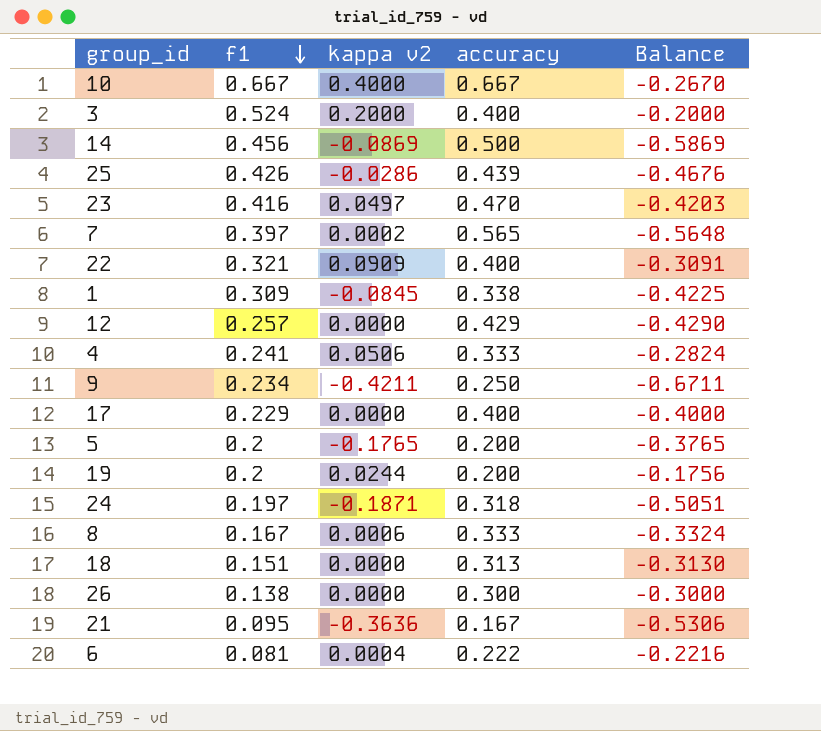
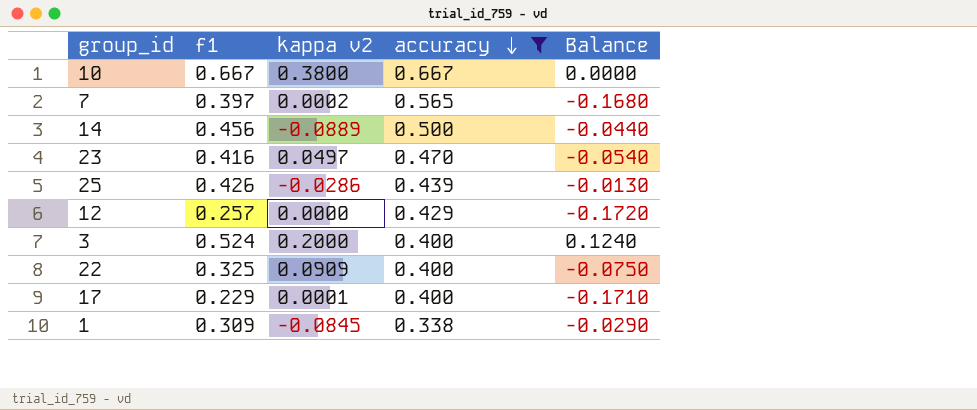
filter: none -> accuracy >= 0.338
row order: f1 descending -> accuracy descending
column Balance | formula: [kappa v2] - [accuracy] -> [f1] - [accuracy]
10 | kappa v2: 0.4000 -> 0.3800
14 | kappa v2: -0.0869 -> -0.0889
22 | f1: 0.321 -> 0.325
17 | kappa v2: 0.0000 -> 0.0001

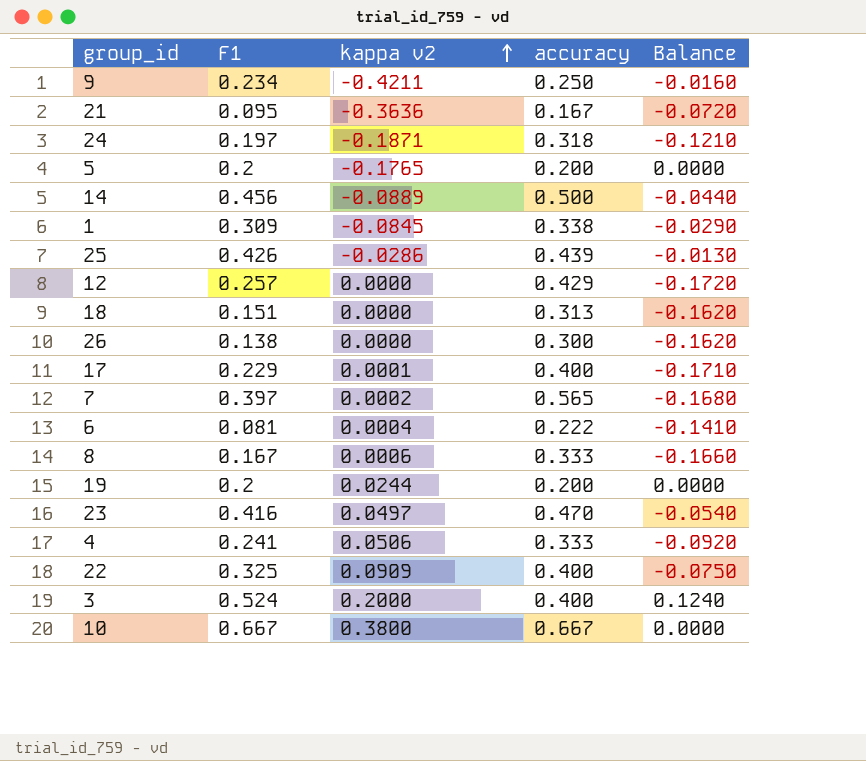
filter: accuracy >= 0.338 -> none
row order: accuracy descending -> kappa v2 ascending
column name: f1 -> F1

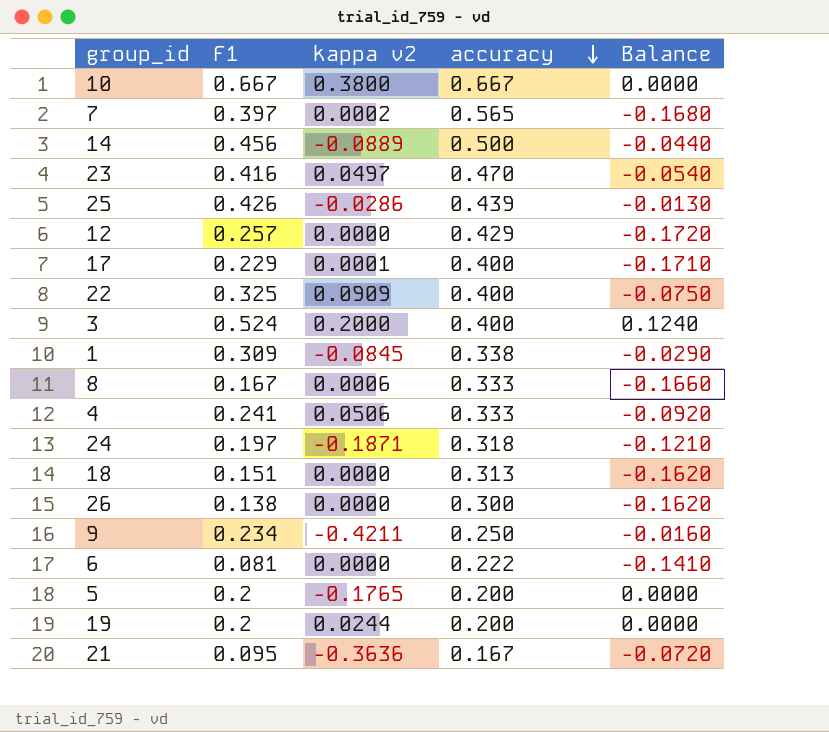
row order: kappa v2 ascending -> accuracy descending
6 | kappa v2: 0.0004 -> 0.0000

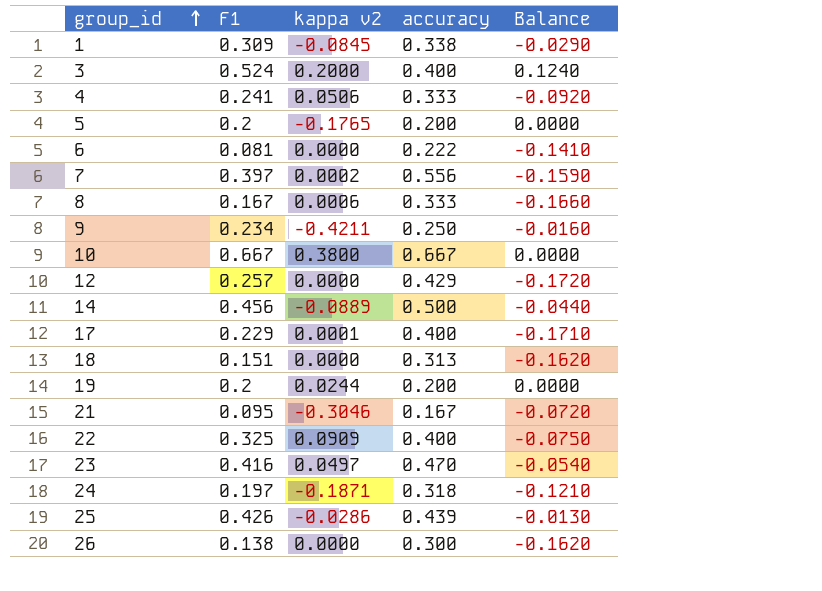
row order: accuracy descending -> group_id ascending
7 | accuracy: 0.565 -> 0.556
7 | Balance: -0.1680 -> -0.1590
21 | kappa v2: -0.3636 -> -0.3046

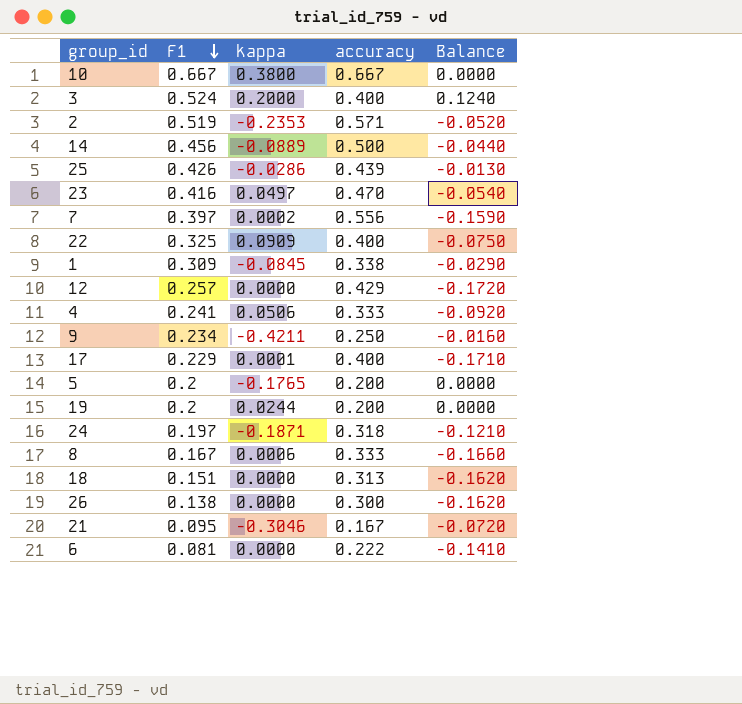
row order: group_id ascending -> F1 descending
column name: kappa v2 -> kappa
row 2: none -> 0.519 | -0.2353 | 0.571 | -0.0520

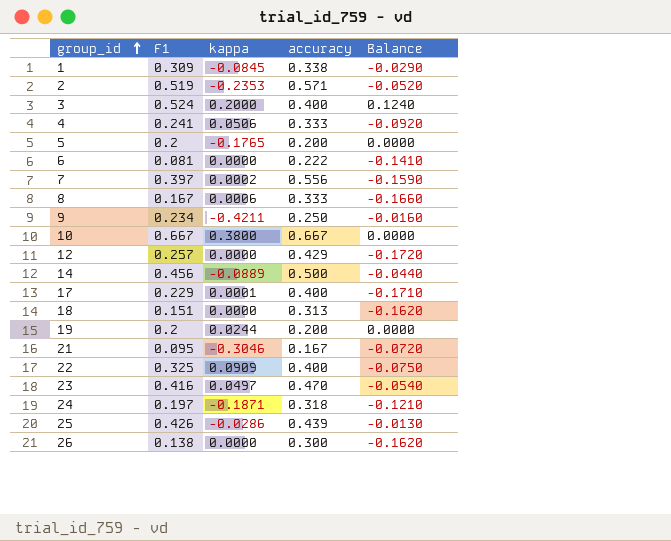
row order: F1 descending -> group_id ascending

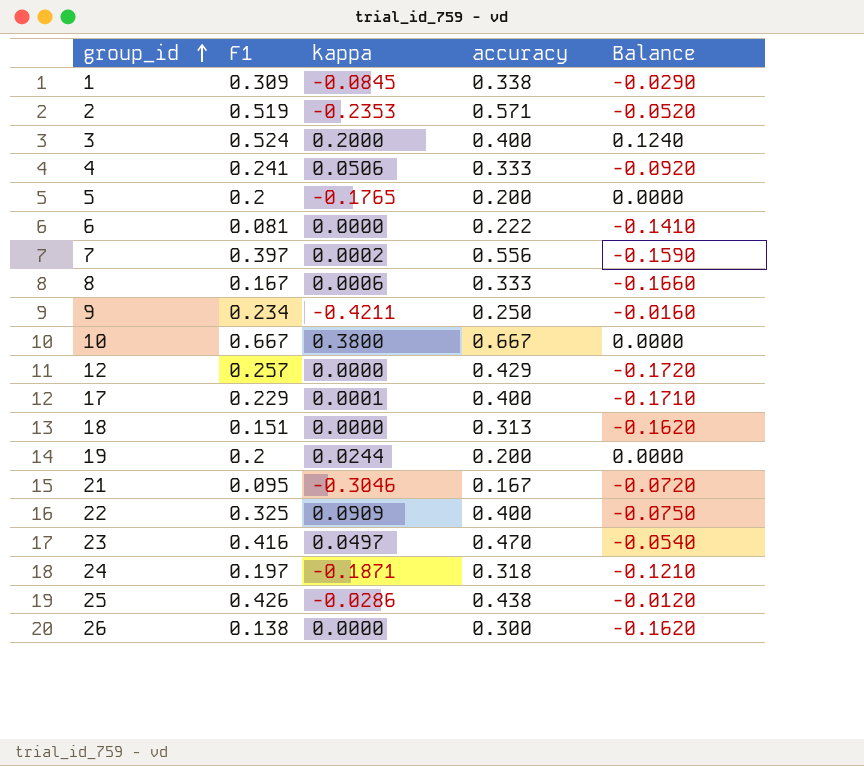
row 14: 0.456 | -0.0889 | 0.500 | -0.0440 -> none
25 | accuracy: 0.439 -> 0.438
25 | Balance: -0.0130 -> -0.0120

